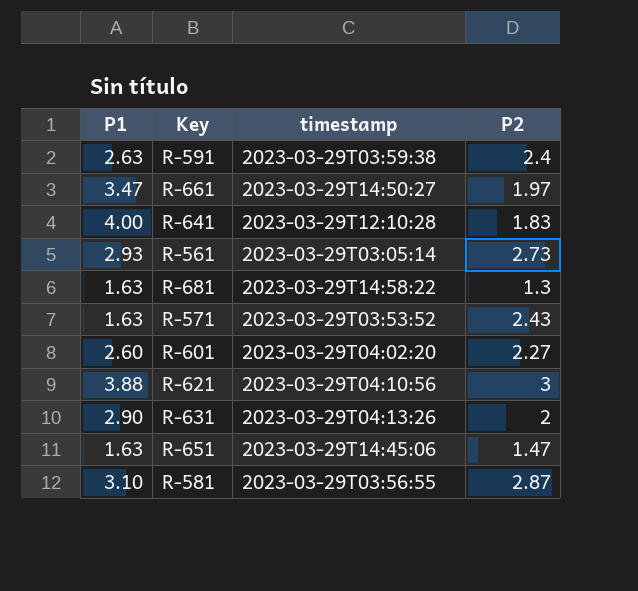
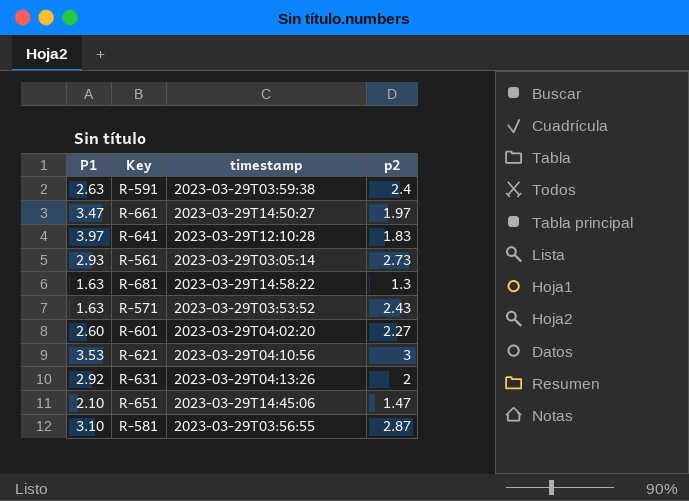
column name: P2 -> p2
R-641 | P1: 4.00 -> 3.97
R-621 | P1: 3.88 -> 3.53
R-631 | P1: 2.90 -> 2.92
R-651 | P1: 1.63 -> 2.10

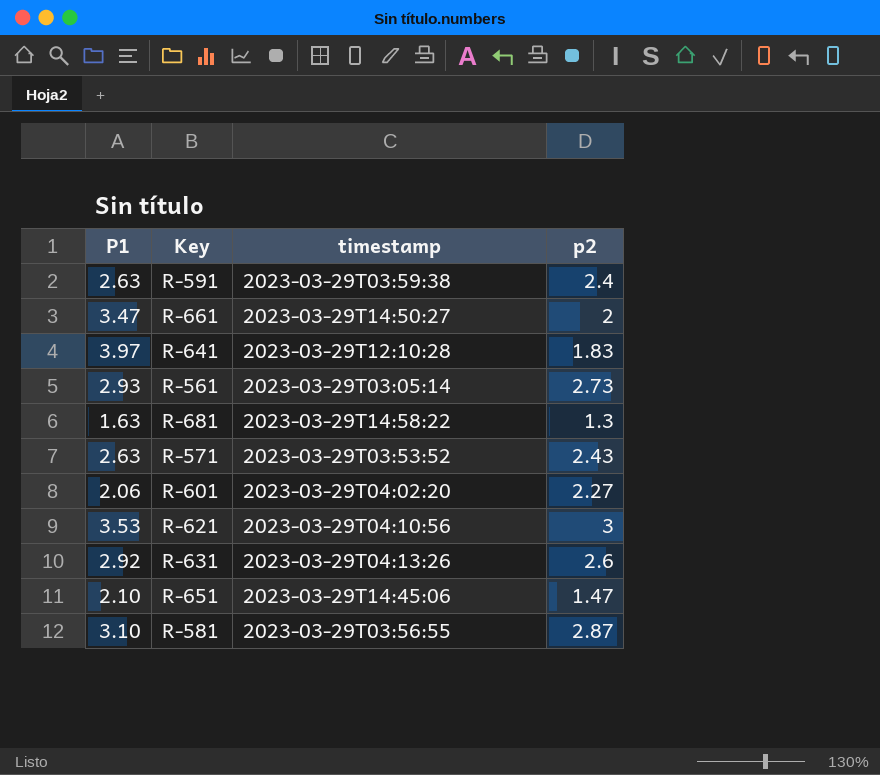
R-661 | p2: 1.97 -> 2
R-571 | P1: 1.63 -> 2.63
R-601 | P1: 2.60 -> 2.06
R-631 | p2: 2 -> 2.6

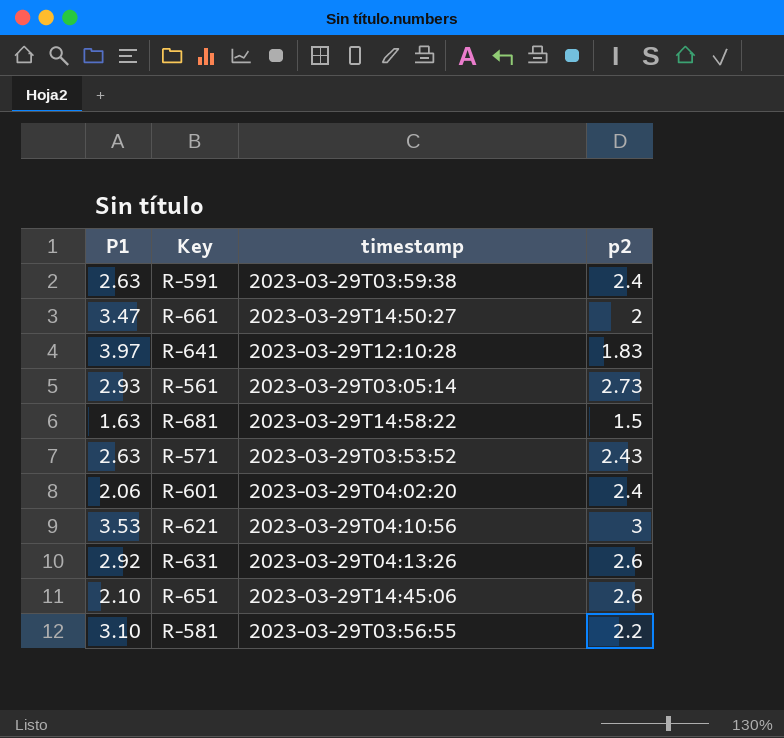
R-681 | p2: 1.3 -> 1.5
R-601 | p2: 2.27 -> 2.4
R-651 | p2: 1.47 -> 2.6
R-581 | p2: 2.87 -> 2.2

